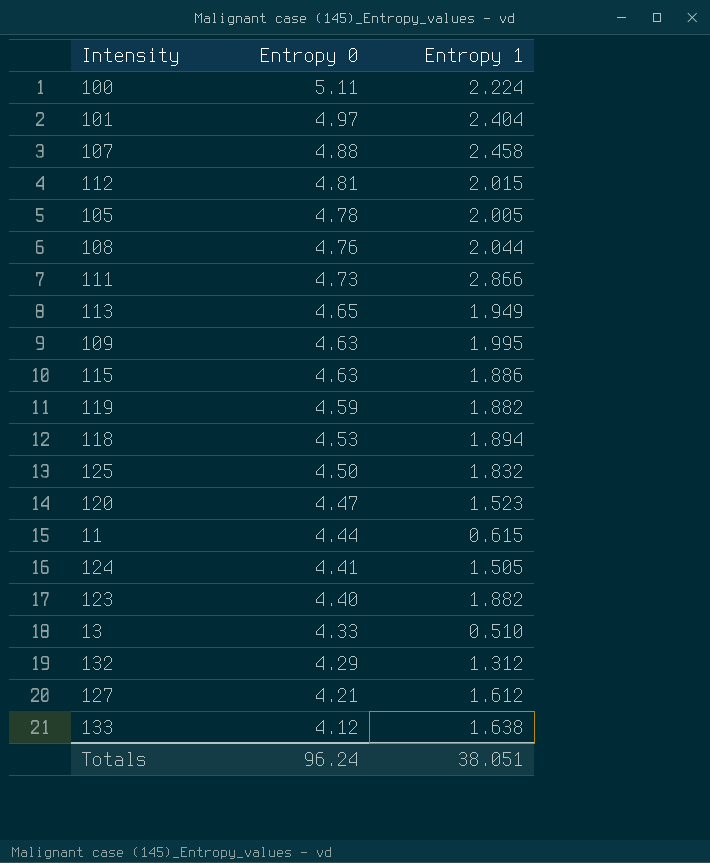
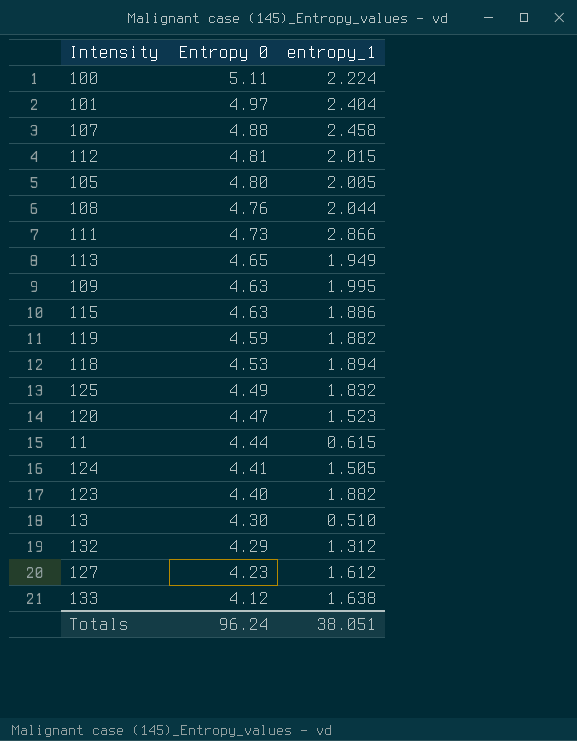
column name: Entropy 1 -> entropy_1
105 | Entropy 0: 4.78 -> 4.80
125 | Entropy 0: 4.50 -> 4.49
13 | Entropy 0: 4.33 -> 4.30
127 | Entropy 0: 4.21 -> 4.23

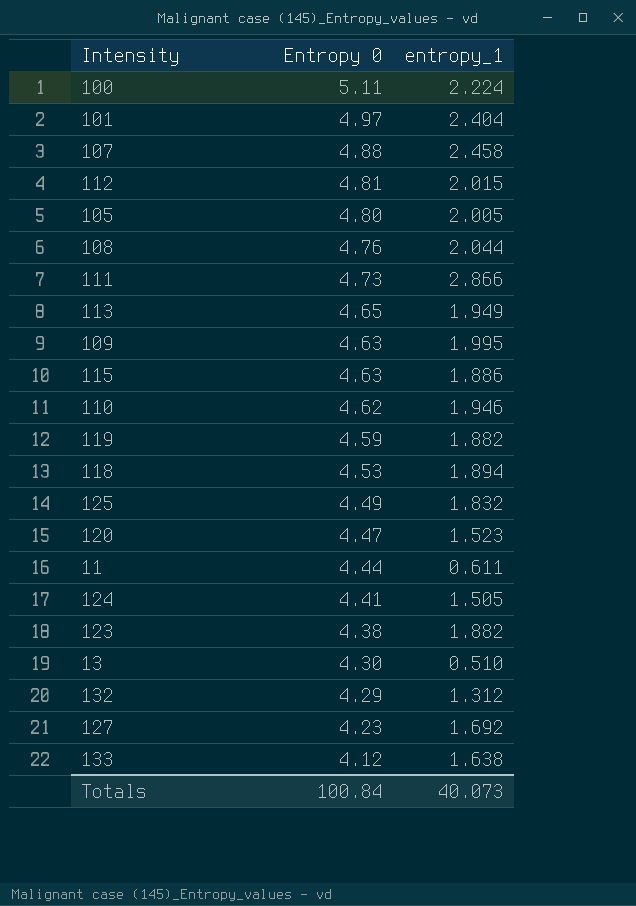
row 110: none -> 4.62 | 1.946
11 | entropy_1: 0.615 -> 0.611
123 | Entropy 0: 4.40 -> 4.38
127 | entropy_1: 1.612 -> 1.692
Totals | Entropy 0: 96.24 -> 100.84
Totals | entropy_1: 38.051 -> 40.073

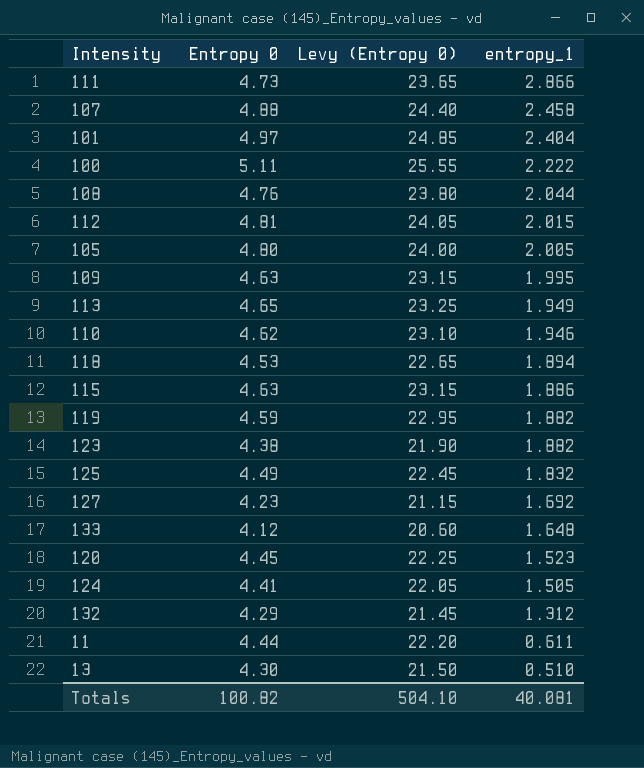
row order: Entropy 0 descending -> entropy_1 descending
column Levy (Entropy 0) | formula: none -> [Entropy 0] * 5
100 | entropy_1: 2.224 -> 2.222
133 | entropy_1: 1.638 -> 1.648
120 | Entropy 0: 4.47 -> 4.45
Totals | Entropy 0: 100.84 -> 100.82
Totals | entropy_1: 40.073 -> 40.081

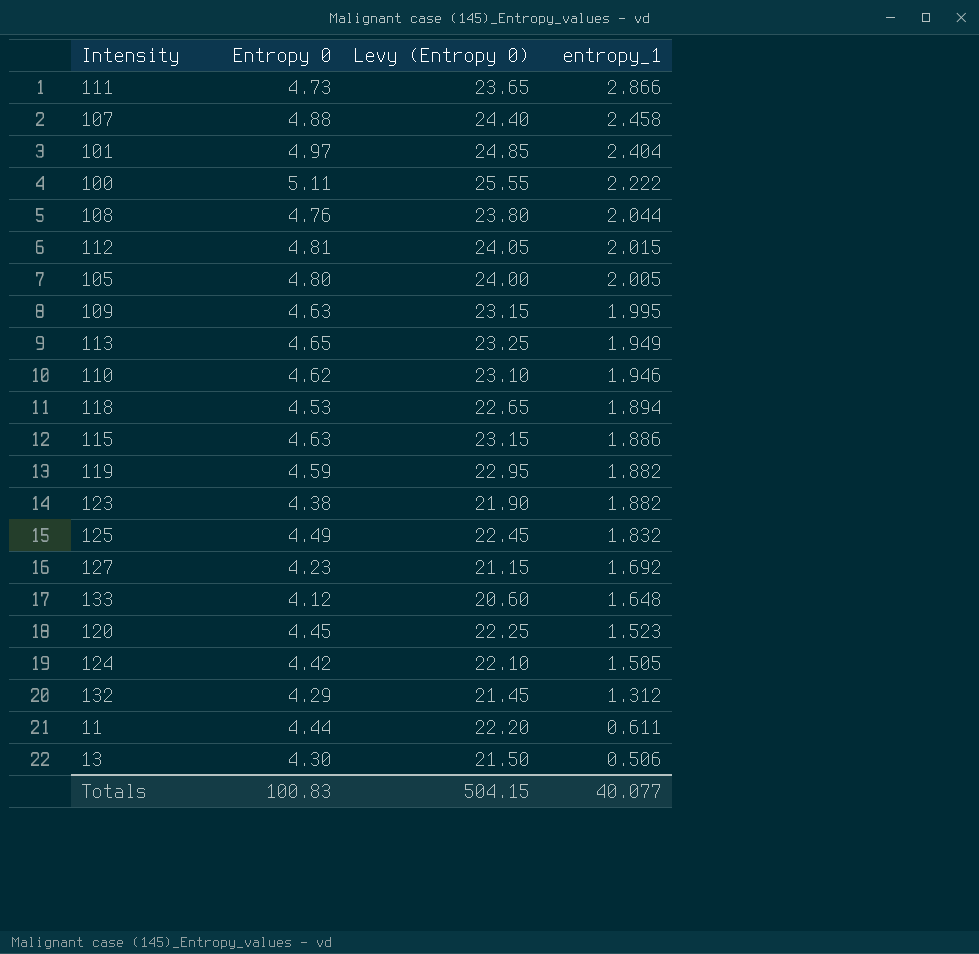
124 | Entropy 0: 4.41 -> 4.42
124 | Levy (Entropy 0): 22.05 -> 22.10
13 | entropy_1: 0.510 -> 0.506
Totals | Entropy 0: 100.82 -> 100.83
Totals | Levy (Entropy 0): 504.10 -> 504.15
Totals | entropy_1: 40.081 -> 40.077

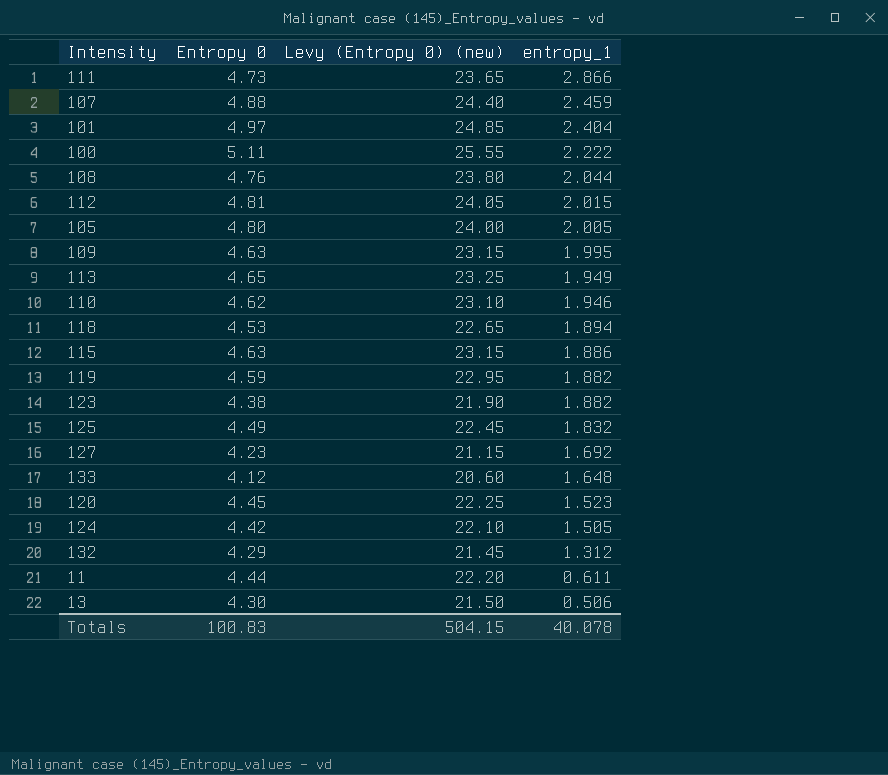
column name: Levy (Entropy 0) -> Levy (Entropy 0) (new)
107 | entropy_1: 2.458 -> 2.459
Totals | entropy_1: 40.077 -> 40.078

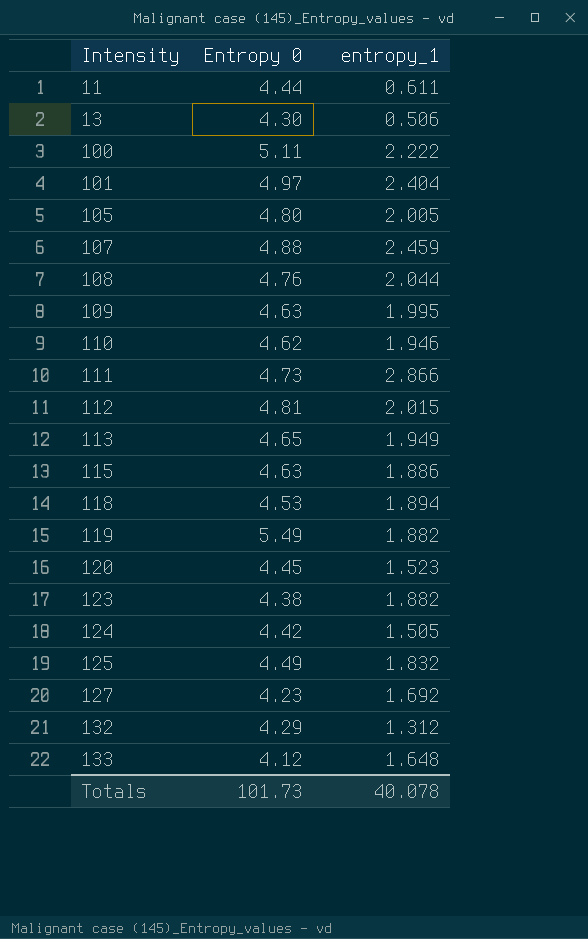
row order: entropy_1 descending -> Intensity ascending
column Levy (Entropy 0) (new) | formula: [Entropy 0] * 5 -> none
119 | Entropy 0: 4.59 -> 5.49
Totals | Entropy 0: 100.83 -> 101.73

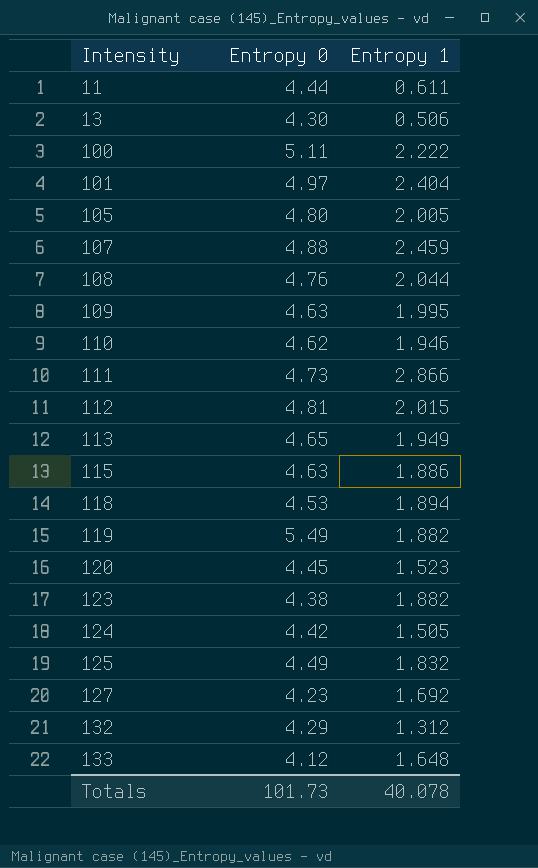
column name: entropy_1 -> Entropy 1

